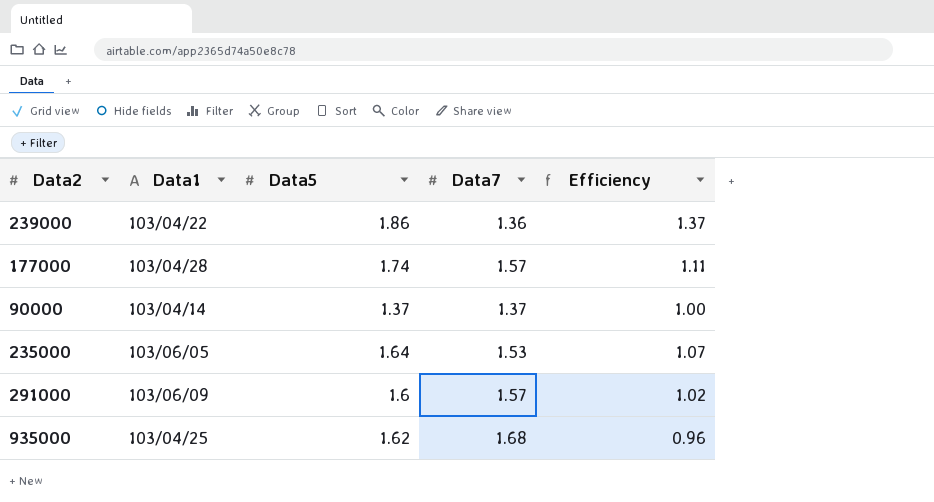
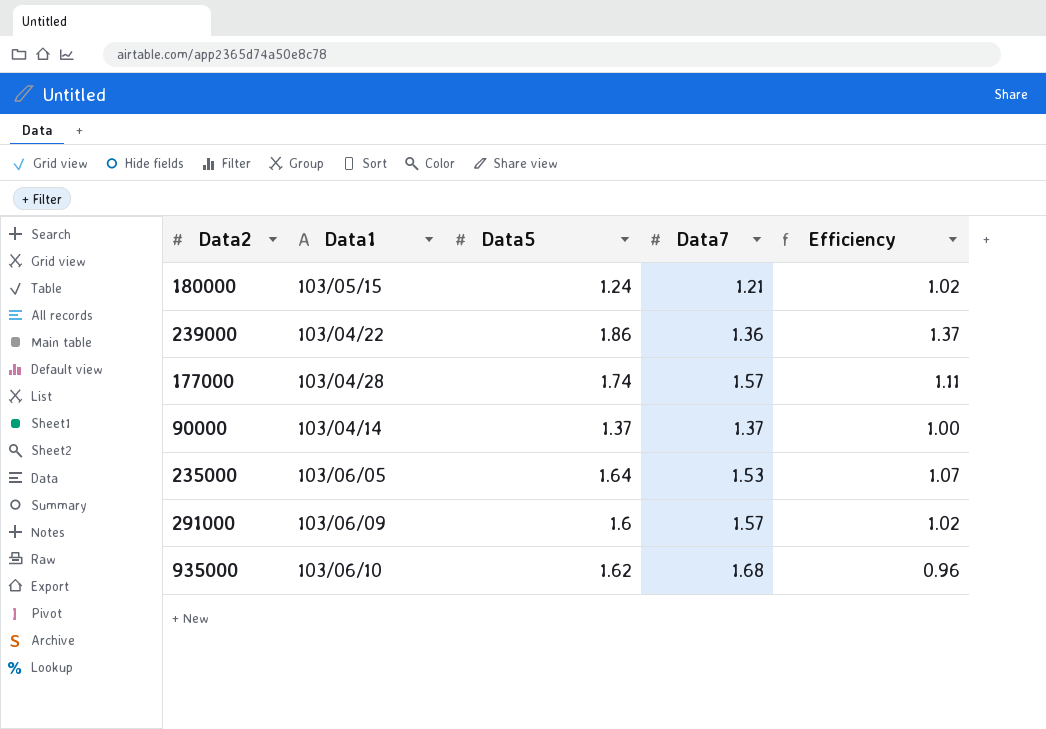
row 180000: none -> 103/05/15 | 1.24 | 1.21 | 1.02
935000 | Data1: 103/04/25 -> 103/06/10

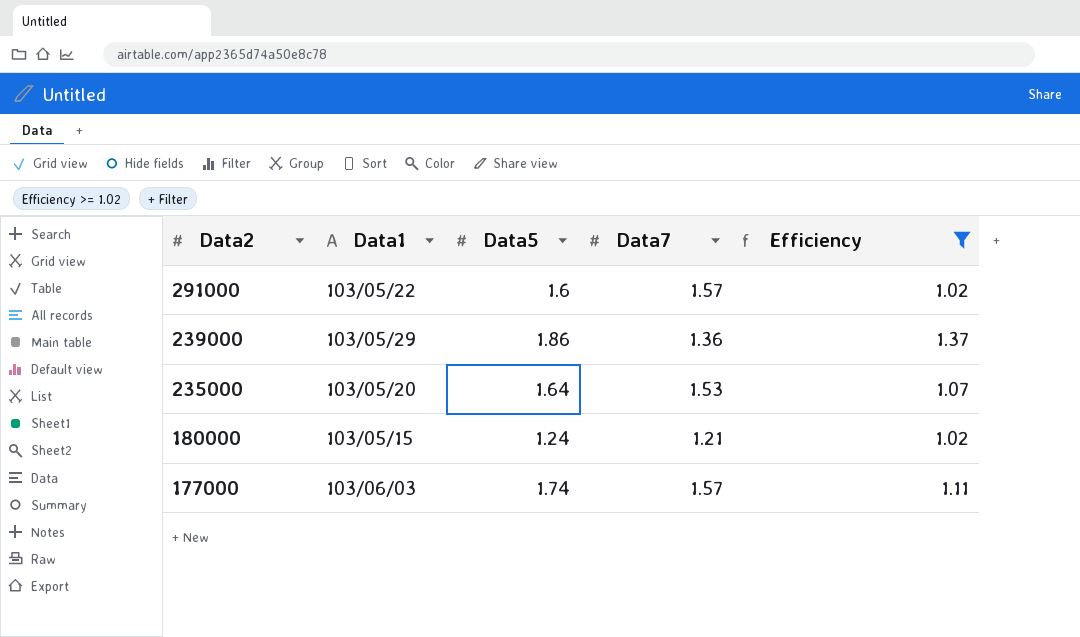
filter: none -> Efficiency >= 1.02
row order: none -> Data2 descending
291000 | Data1: 103/06/09 -> 103/05/22
239000 | Data1: 103/04/22 -> 103/05/29
235000 | Data1: 103/06/05 -> 103/05/20
177000 | Data1: 103/04/28 -> 103/06/03

